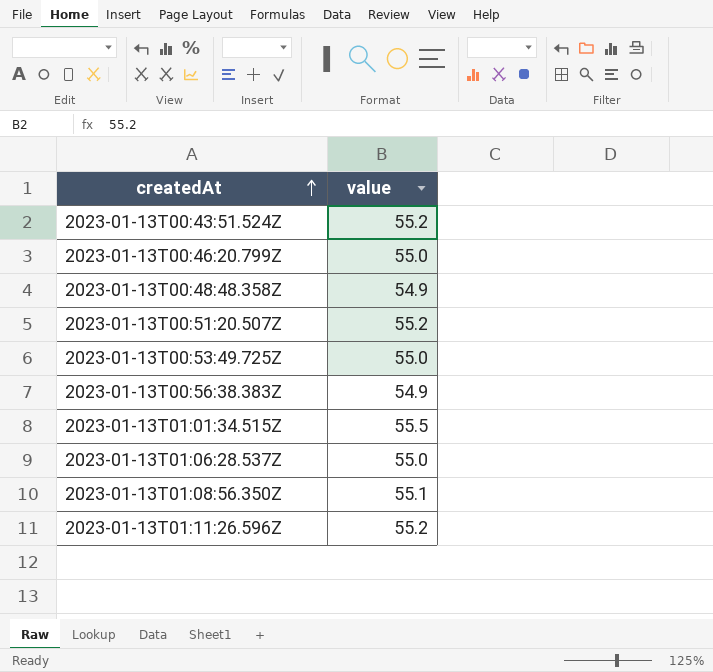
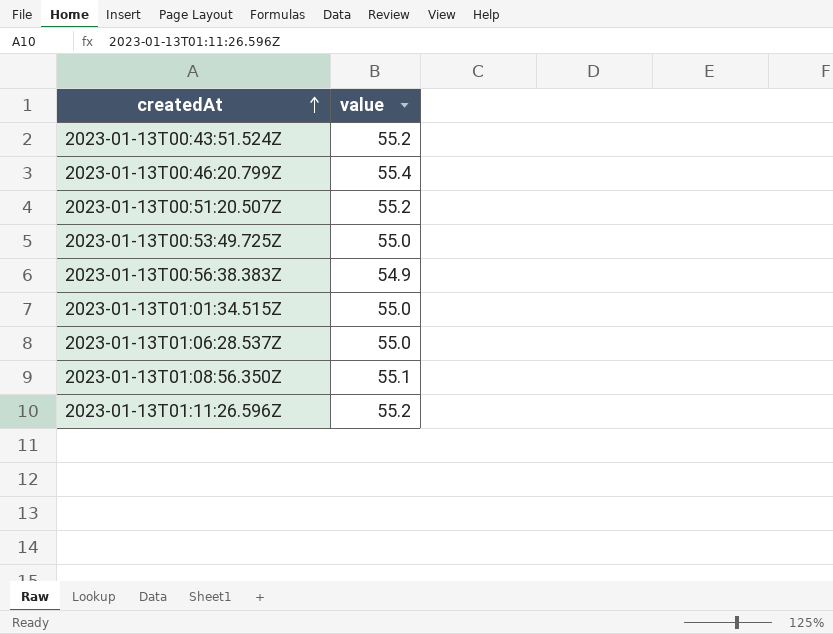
row 2023-01-13T00:48:48.358Z: 54.9 -> none
2023-01-13T00:46:20.799Z | value: 55.0 -> 55.4
2023-01-13T01:01:34.515Z | value: 55.5 -> 55.0

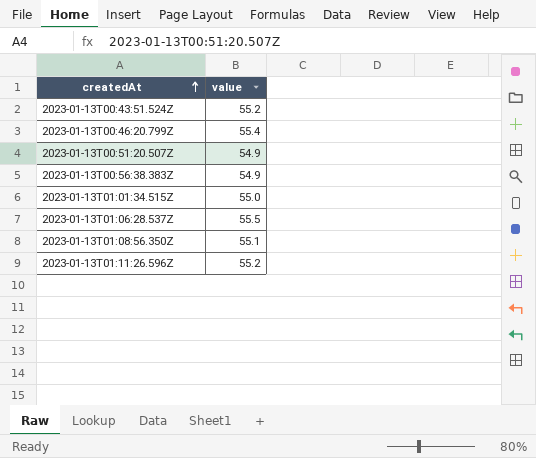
row 2023-01-13T00:53:49.725Z: 55.0 -> none
2023-01-13T00:51:20.507Z | value: 55.2 -> 54.9
2023-01-13T01:06:28.537Z | value: 55.0 -> 55.5

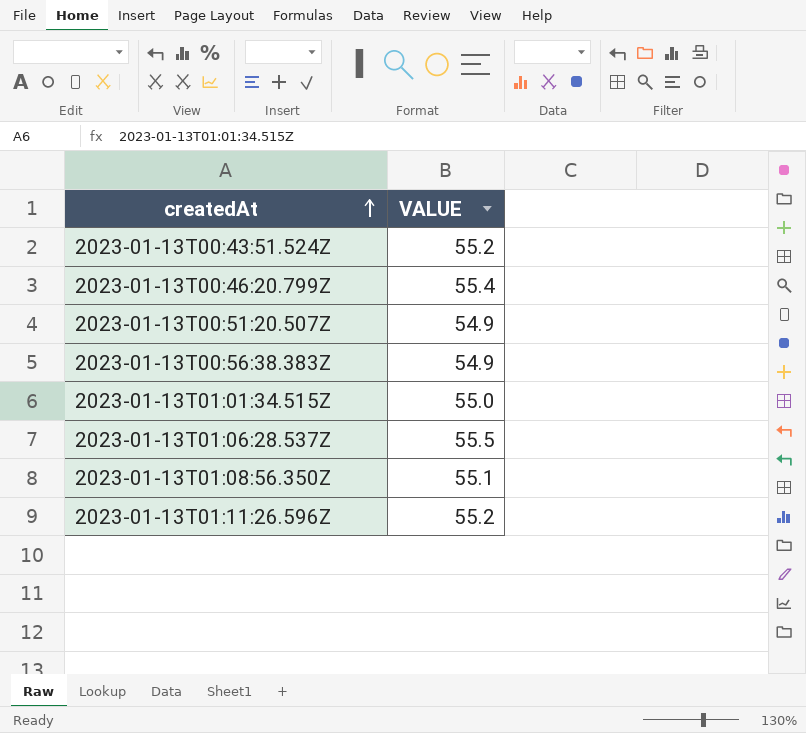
column name: value -> VALUE

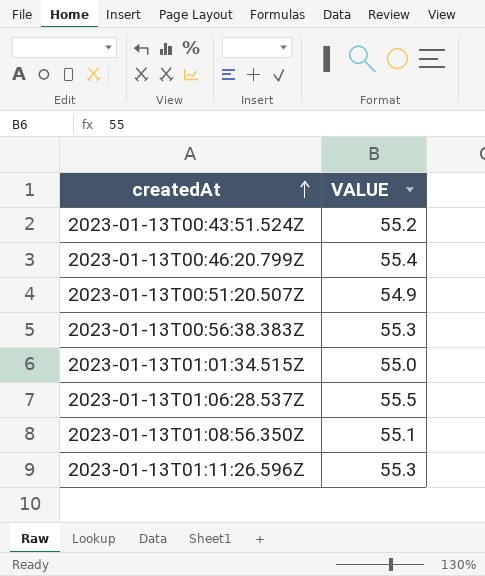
2023-01-13T00:56:38.383Z | VALUE: 54.9 -> 55.3
2023-01-13T01:11:26.596Z | VALUE: 55.2 -> 55.3

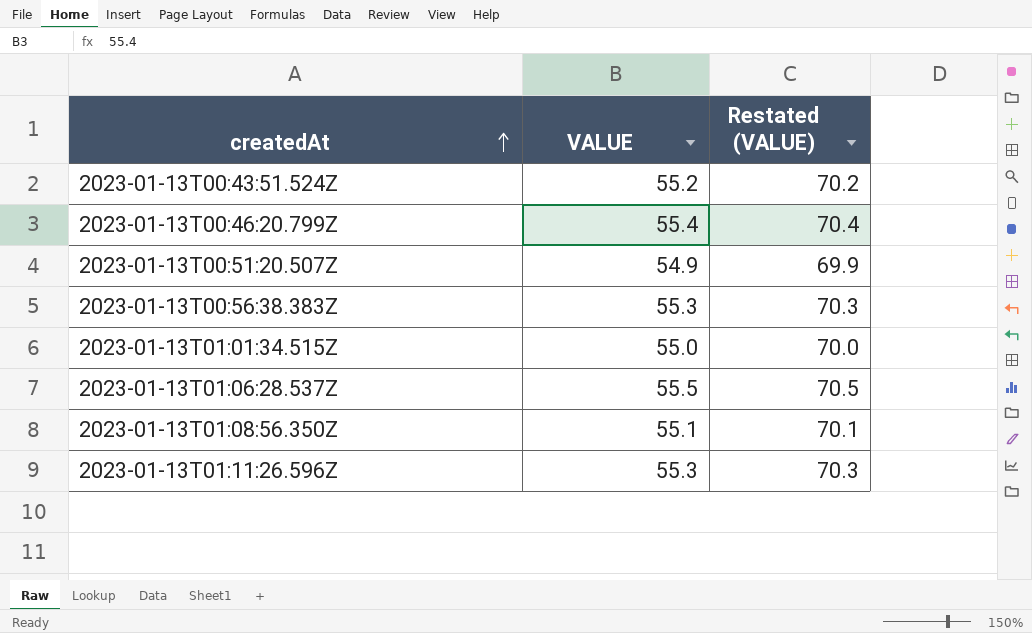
column Restated (VALUE) | formula: none -> [VALUE] + 15

